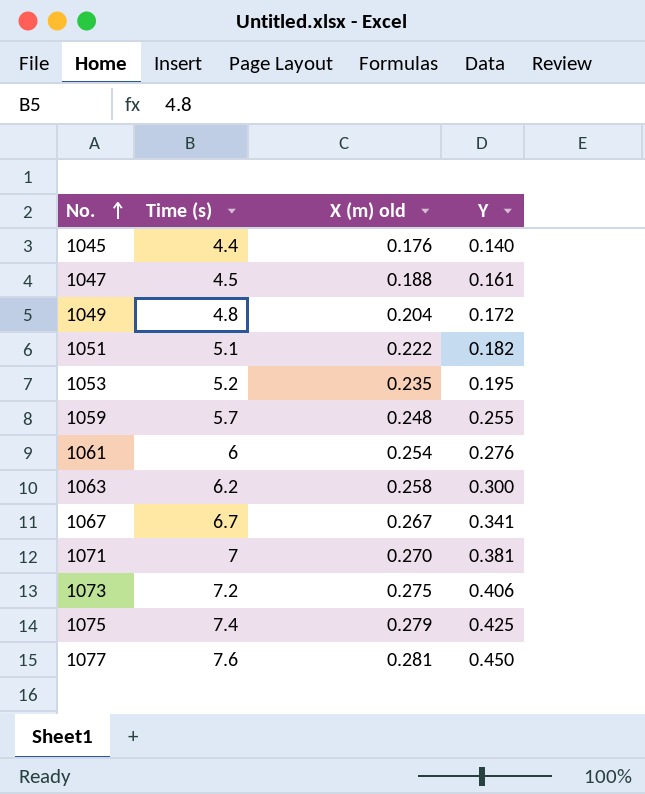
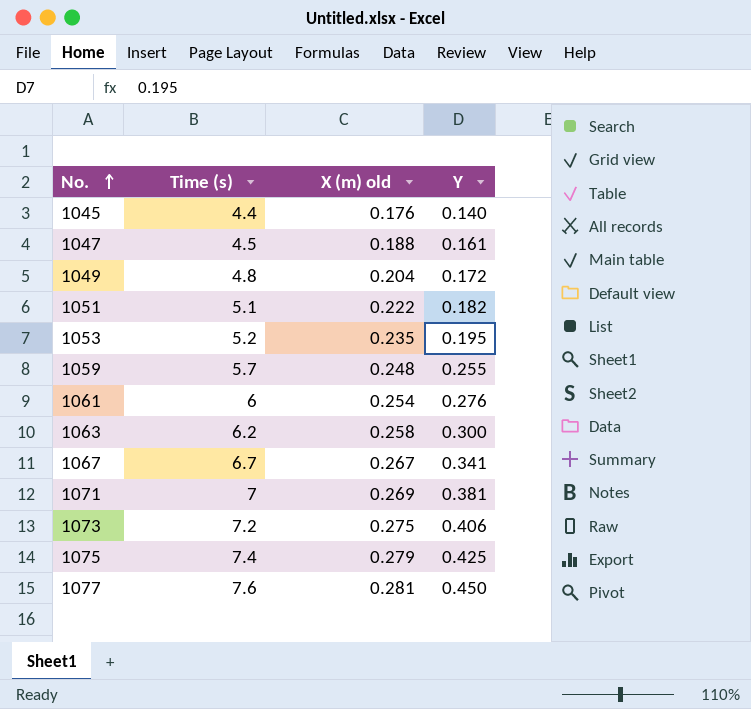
1071 | X (m) old: 0.270 -> 0.269

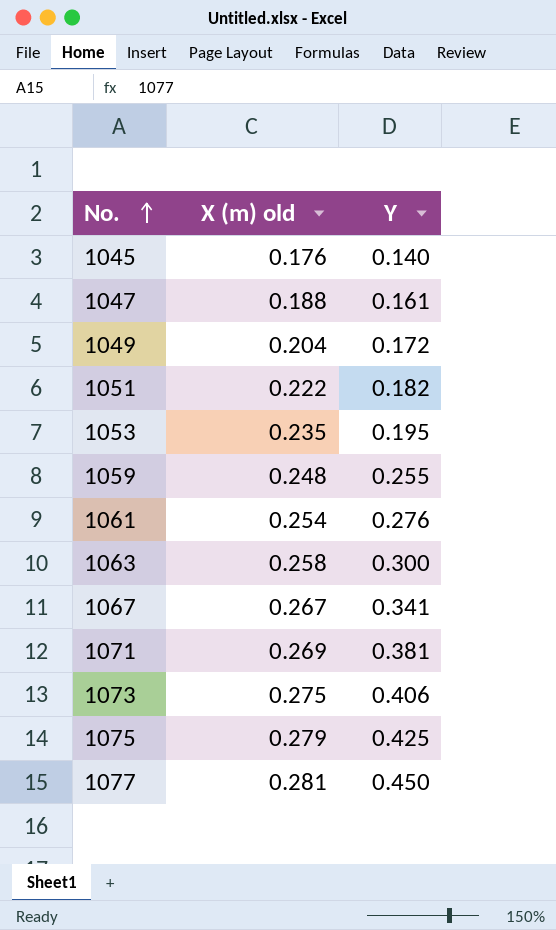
column Time (s) | position: 2 -> none

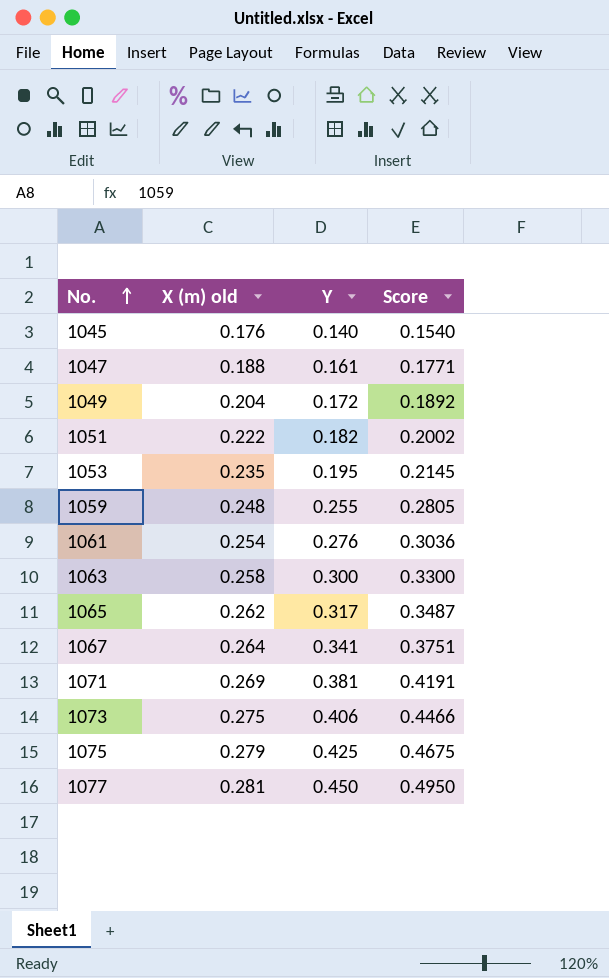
column Score | formula: none -> [Y] * 1.1
row 1065: none -> 0.262 | 0.317 | 0.3487
1067 | X (m) old: 0.267 -> 0.264

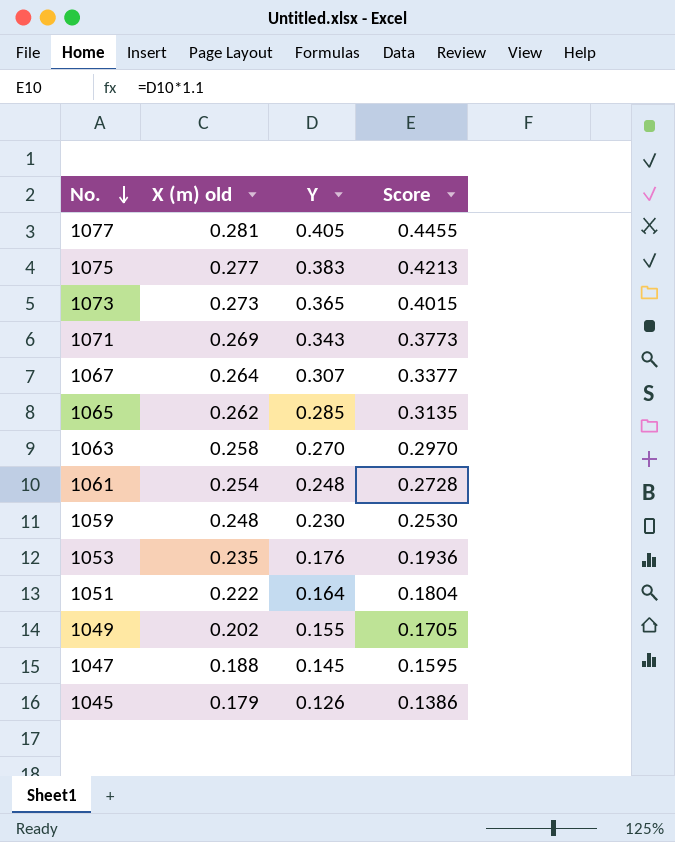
row order: No. ascending -> No. descending
1077 | Y: 0.450 -> 0.405
1077 | Score: 0.4950 -> 0.4455
1075 | X (m) old: 0.279 -> 0.277
1075 | Y: 0.425 -> 0.383
1075 | Score: 0.4675 -> 0.4213
1073 | X (m) old: 0.275 -> 0.273
1073 | Y: 0.406 -> 0.365
1073 | Score: 0.4466 -> 0.4015
1071 | Y: 0.381 -> 0.343
1071 | Score: 0.4191 -> 0.3773
1067 | Y: 0.341 -> 0.307
1067 | Score: 0.3751 -> 0.3377
1065 | Y: 0.317 -> 0.285
1065 | Score: 0.3487 -> 0.3135
1063 | Y: 0.300 -> 0.270
1063 | Score: 0.3300 -> 0.2970
1061 | Y: 0.276 -> 0.248
1061 | Score: 0.3036 -> 0.2728
1059 | Y: 0.255 -> 0.230
1059 | Score: 0.2805 -> 0.2530
1053 | Y: 0.195 -> 0.176
1053 | Score: 0.2145 -> 0.1936
1051 | Y: 0.182 -> 0.164
1051 | Score: 0.2002 -> 0.1804
1049 | X (m) old: 0.204 -> 0.202
1049 | Y: 0.172 -> 0.155
1049 | Score: 0.1892 -> 0.1705
1047 | Y: 0.161 -> 0.145
1047 | Score: 0.1771 -> 0.1595
1045 | X (m) old: 0.176 -> 0.179
1045 | Y: 0.140 -> 0.126
1045 | Score: 0.1540 -> 0.1386

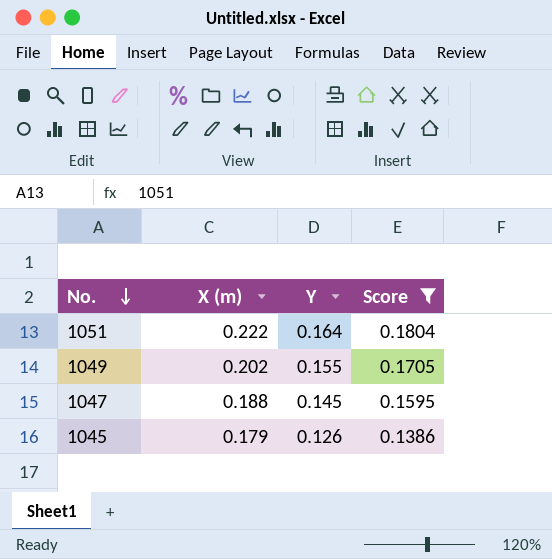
filter: none -> Score <= 0.1804
column name: X (m) old -> X (m)

